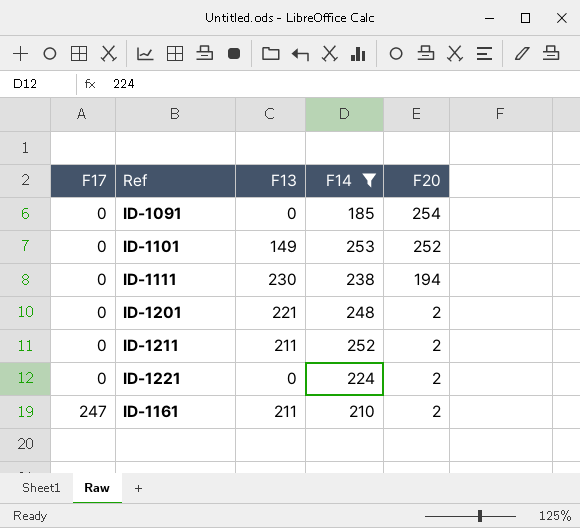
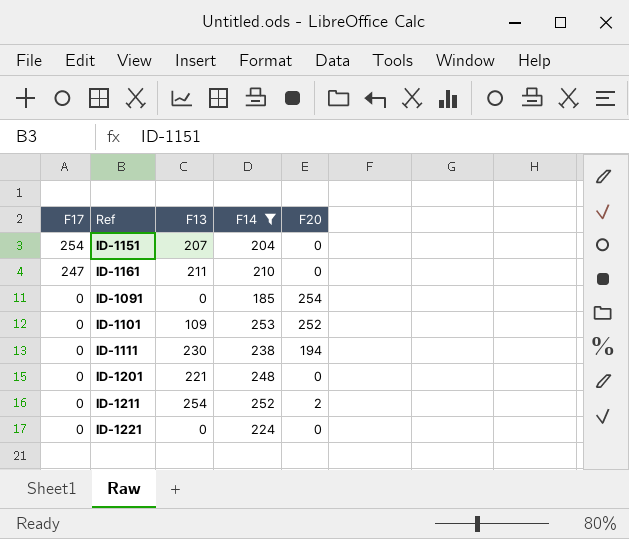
row order: F17 ascending -> F17 descending
row ID-1151: none -> 254 | 207 | 204 | 0
ID-1161 | F20: 2 -> 0
ID-1101 | F13: 149 -> 109
ID-1201 | F20: 2 -> 0
ID-1211 | F13: 211 -> 254
ID-1221 | F20: 2 -> 0

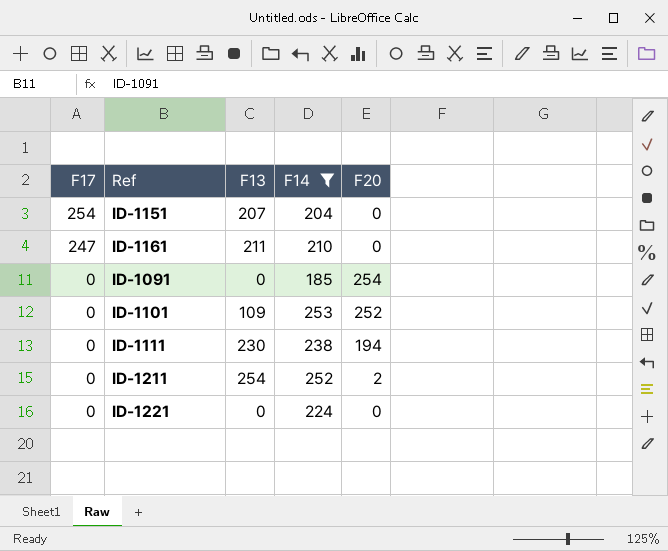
row ID-1201: 0 | 221 | 248 | 0 -> none

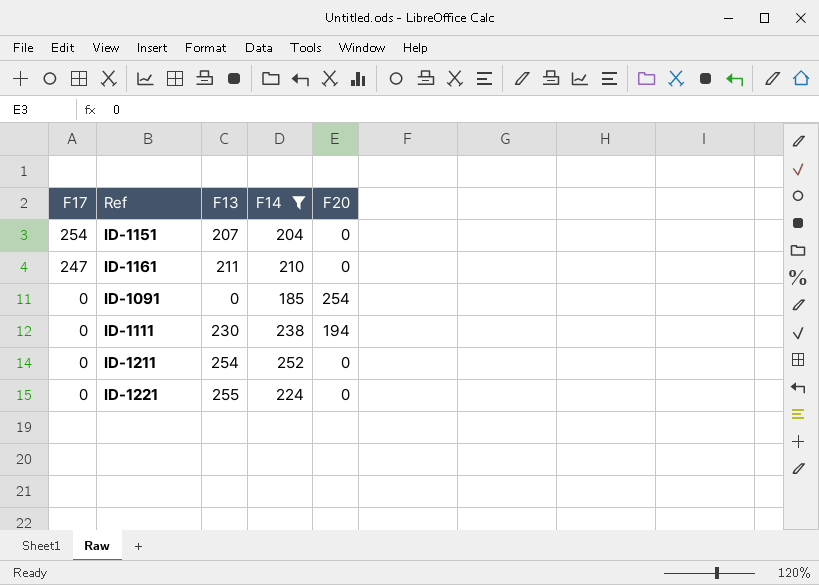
row ID-1101: 0 | 109 | 253 | 252 -> none
ID-1211 | F20: 2 -> 0
ID-1221 | F13: 0 -> 255

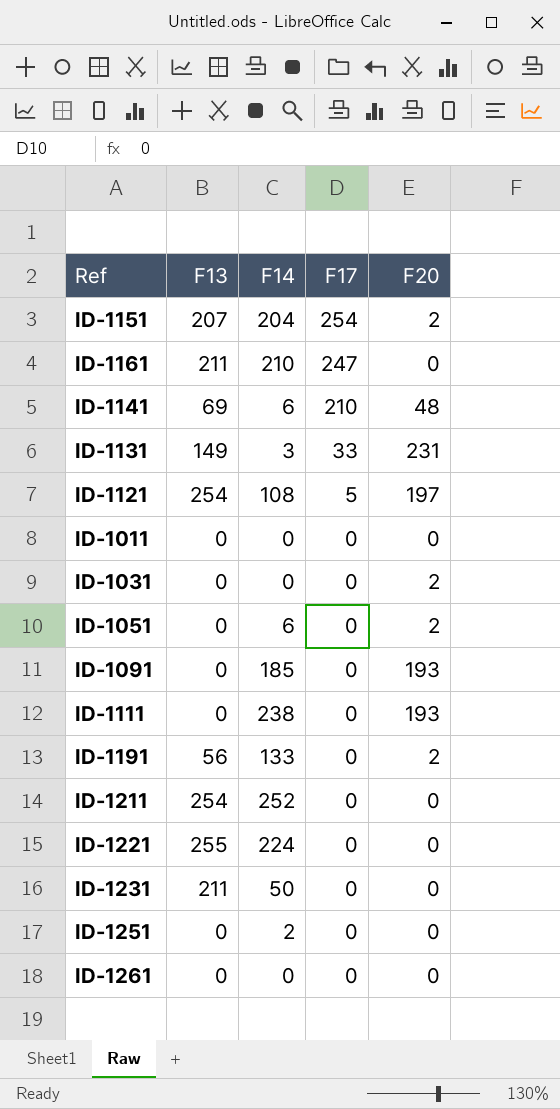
filter: F14 >= 185 -> none
column F17 | position: 1 -> 4
ID-1151 | F20: 0 -> 2
ID-1091 | F20: 254 -> 193
ID-1111 | F13: 230 -> 0
ID-1111 | F20: 194 -> 193

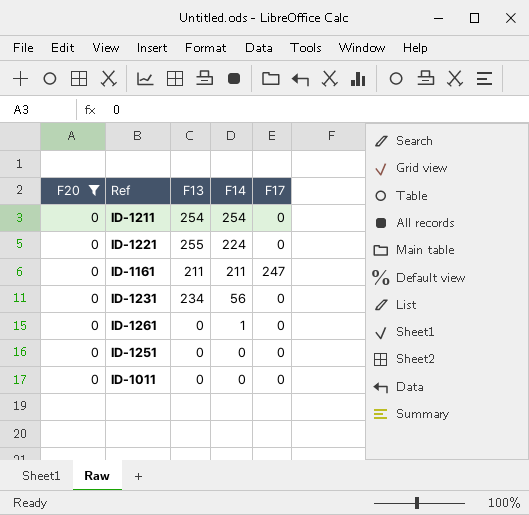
filter: none -> F20 = 0
row order: F17 descending -> F14 descending
column F20 | position: 5 -> 1
ID-1211 | F14: 252 -> 254
ID-1161 | F14: 210 -> 211
ID-1231 | F13: 211 -> 234
ID-1231 | F14: 50 -> 56
ID-1261 | F14: 0 -> 1
ID-1251 | F14: 2 -> 0

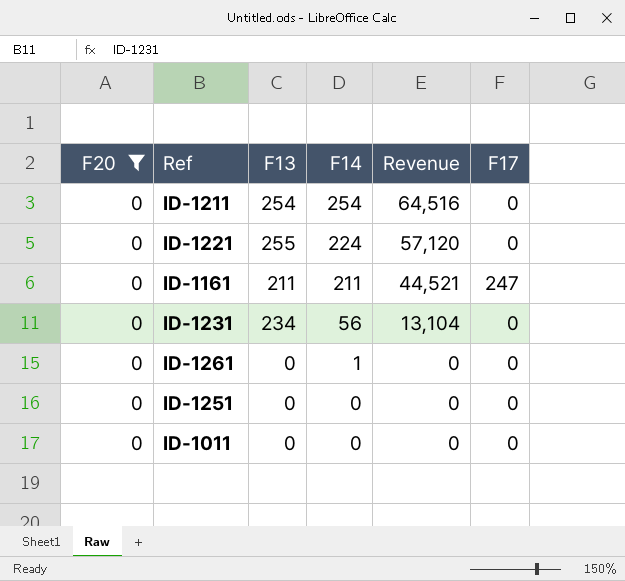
column Revenue | formula: none -> [F13] * [F14]

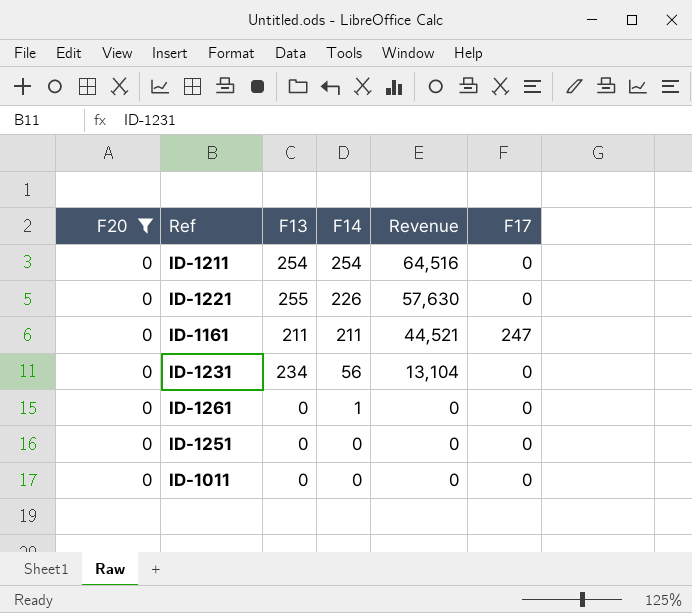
ID-1221 | F14: 224 -> 226
ID-1221 | Revenue: 57,120 -> 57,630

